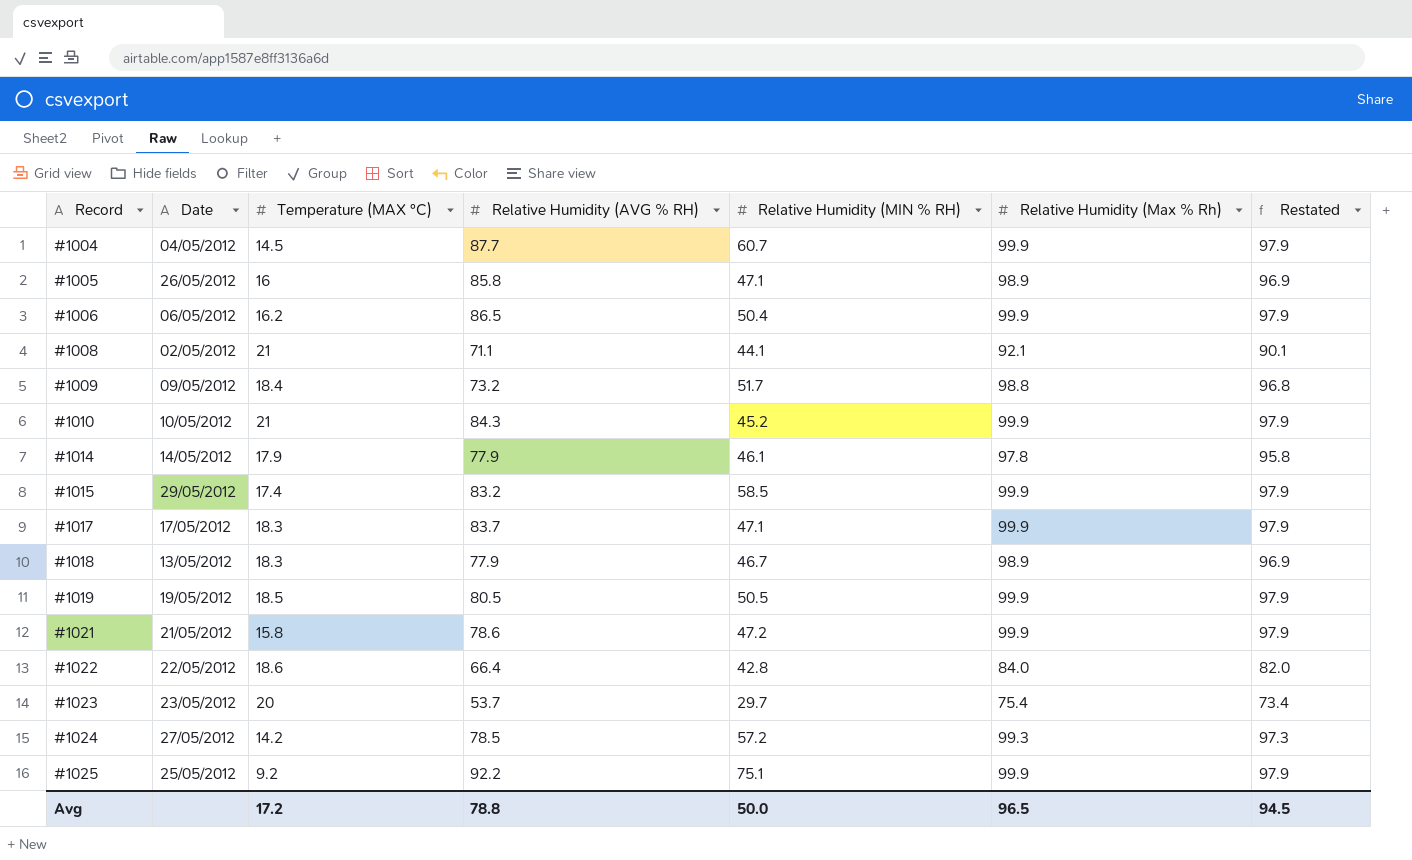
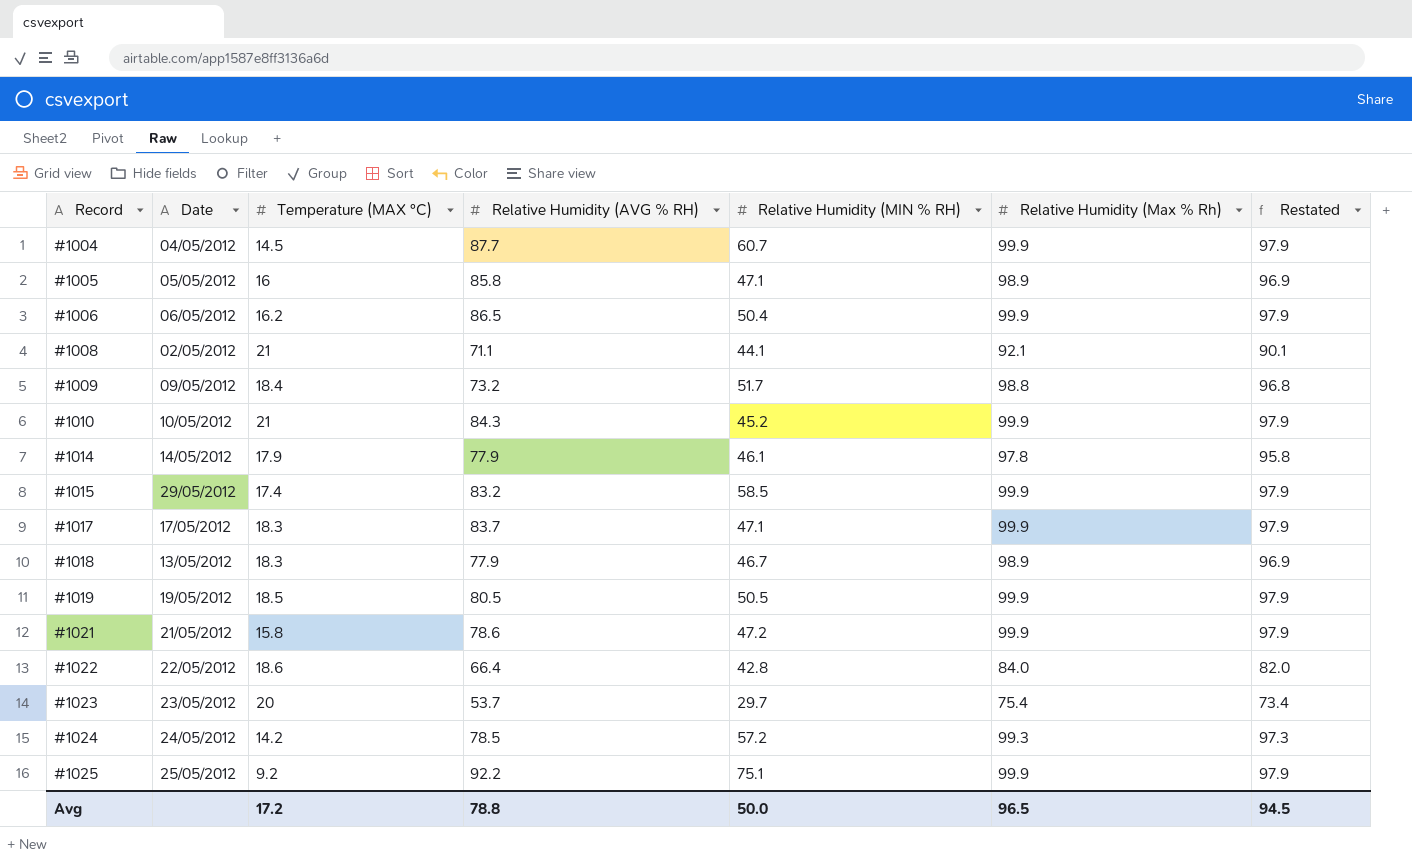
#1005 | Date: 26/05/2012 -> 05/05/2012
#1024 | Date: 27/05/2012 -> 24/05/2012

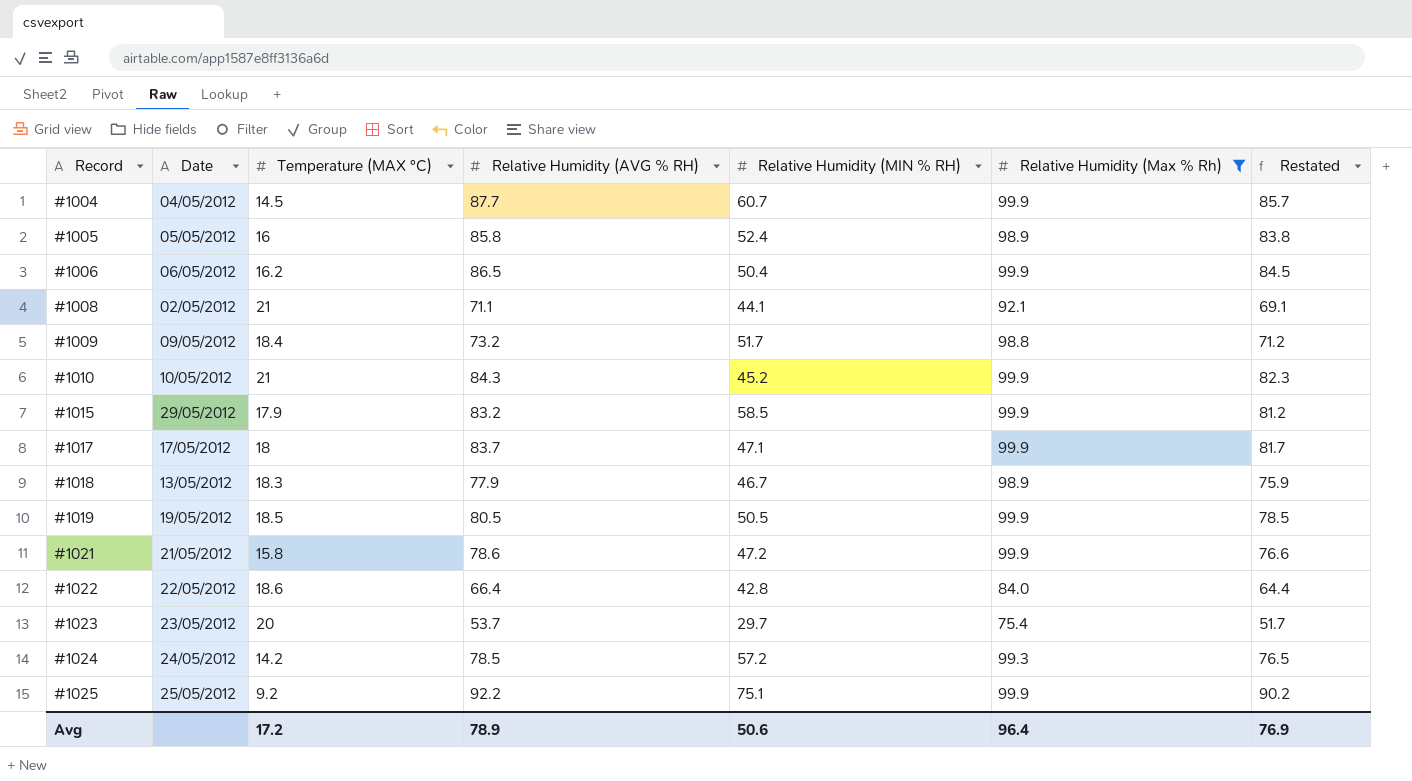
filter: none -> Relative Humidity (Max % Rh) != 97.8
column Restated | formula: [Relative Humidity (Max % Rh)] - 2 -> [Relative Humidity (AVG % RH)] - 2
#1005 | Relative Humidity (MIN % RH): 47.1 -> 52.4
#1015 | Temperature (MAX °C): 17.4 -> 17.9
#1017 | Temperature (MAX °C): 18.3 -> 18
Avg | Relative Humidity (AVG % RH): 78.8 -> 78.9
Avg | Relative Humidity (MIN % RH): 50.0 -> 50.6
Avg | Relative Humidity (Max % Rh): 96.5 -> 96.4
Avg | Restated: 94.5 -> 76.9

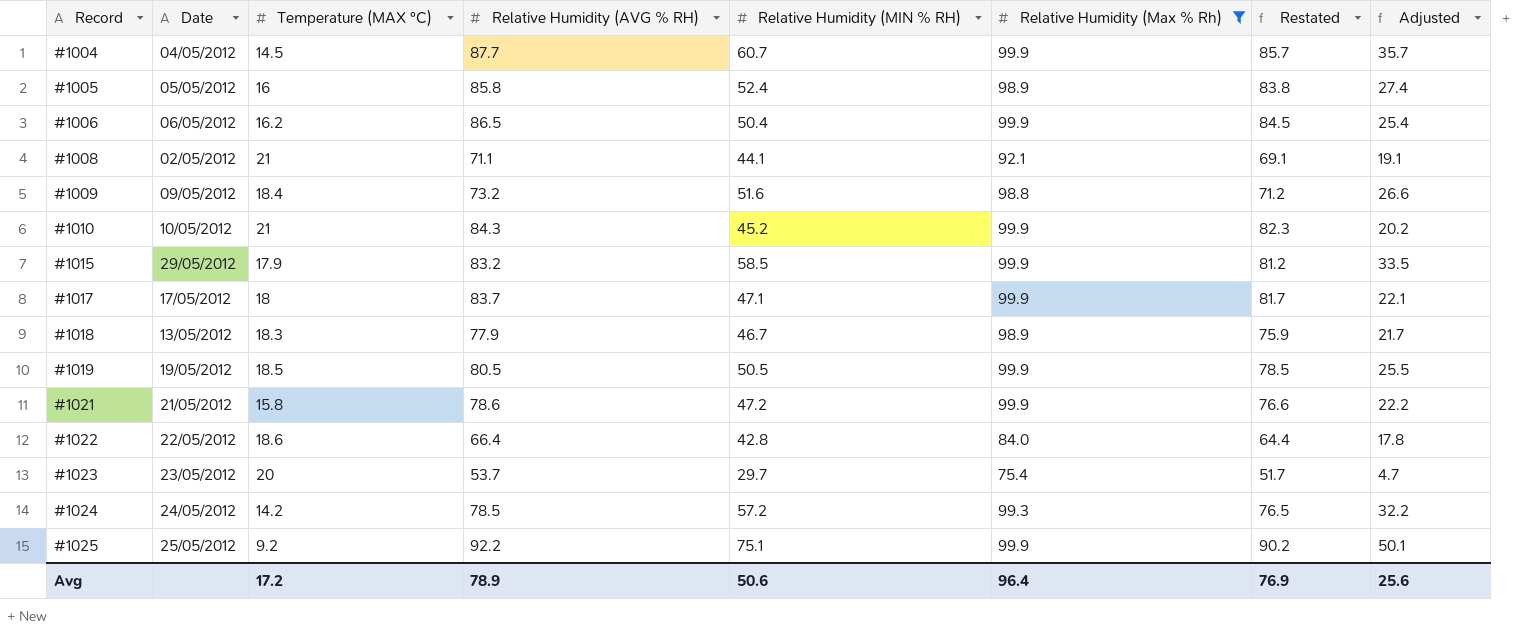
column Adjusted | formula: none -> [Relative Humidity (MIN % RH)] - 25
#1009 | Relative Humidity (MIN % RH): 51.7 -> 51.6

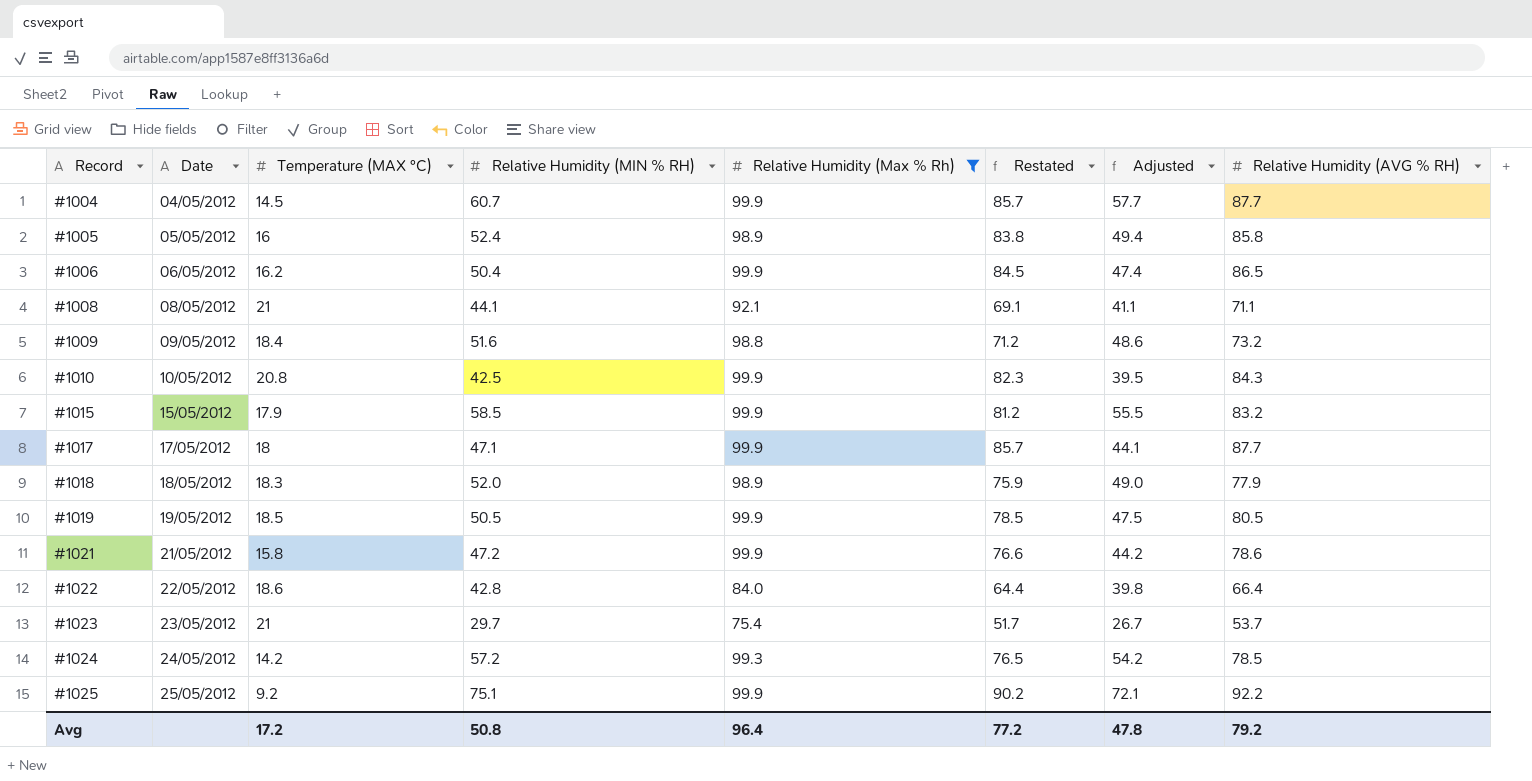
column Adjusted | formula: [Relative Humidity (MIN % RH)] - 25 -> [Relative Humidity (MIN % RH)] - 3
column Relative Humidity (AVG % RH) | position: 4 -> 8
#1008 | Date: 02/05/2012 -> 08/05/2012
#1010 | Temperature (MAX °C): 21 -> 20.8
#1010 | Relative Humidity (MIN % RH): 45.2 -> 42.5
#1015 | Date: 29/05/2012 -> 15/05/2012
#1017 | Restated: 81.7 -> 85.7
#1017 | Relative Humidity (AVG % RH): 83.7 -> 87.7
#1018 | Date: 13/05/2012 -> 18/05/2012
#1018 | Relative Humidity (MIN % RH): 46.7 -> 52.0
#1023 | Temperature (MAX °C): 20 -> 21
Avg | Relative Humidity (MIN % RH): 50.6 -> 50.8
Avg | Restated: 76.9 -> 77.2
Avg | Adjusted: 25.6 -> 47.8
Avg | Relative Humidity (AVG % RH): 78.9 -> 79.2

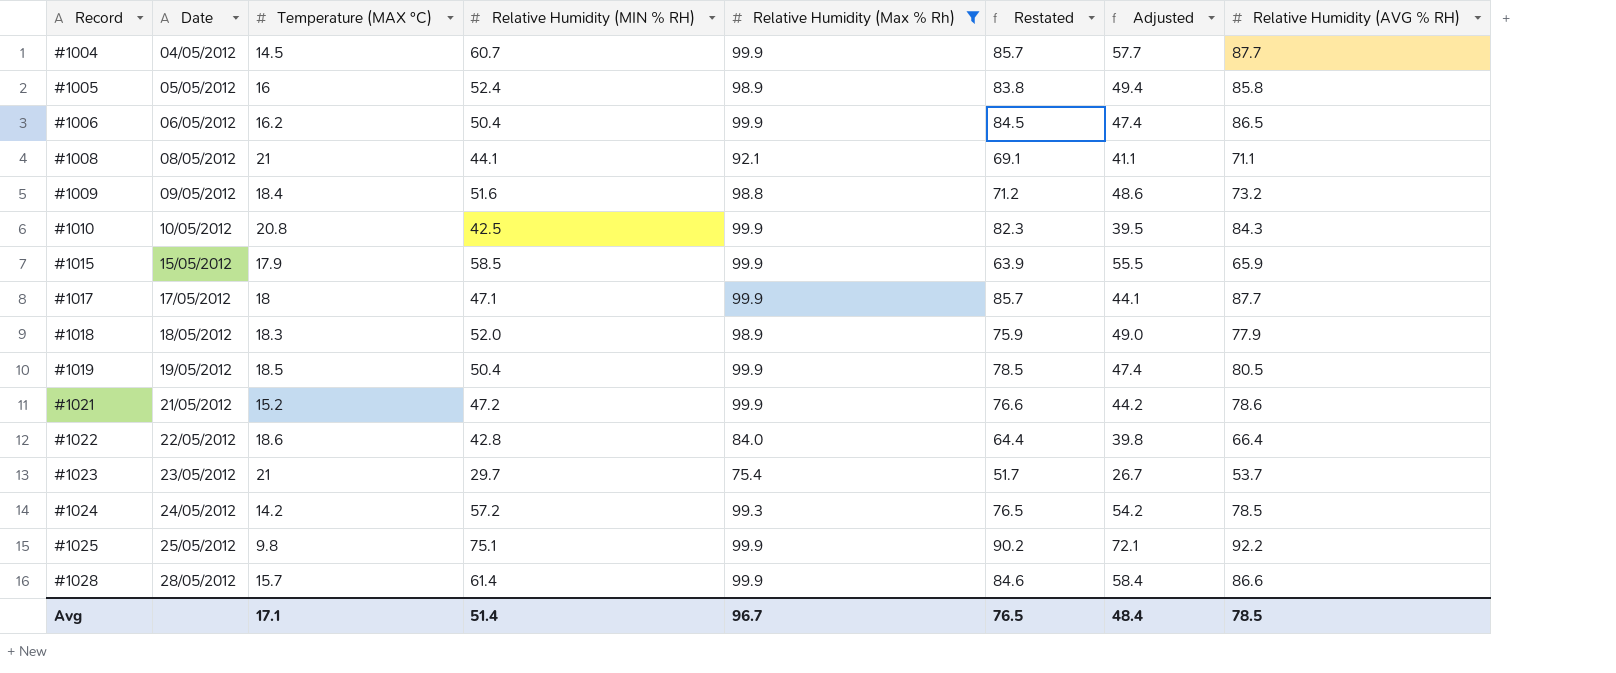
#1015 | Restated: 81.2 -> 63.9
#1015 | Relative Humidity (AVG % RH): 83.2 -> 65.9
#1019 | Relative Humidity (MIN % RH): 50.5 -> 50.4
#1019 | Adjusted: 47.5 -> 47.4
#1021 | Temperature (MAX °C): 15.8 -> 15.2
#1025 | Temperature (MAX °C): 9.2 -> 9.8
row #1028: none -> 28/05/2012 | 15.7 | 61.4 | 99.9 | 84.6 | 58.4 | 86.6
Avg | Temperature (MAX °C): 17.2 -> 17.1
Avg | Relative Humidity (MIN % RH): 50.8 -> 51.4
Avg | Relative Humidity (Max % Rh): 96.4 -> 96.7
Avg | Restated: 77.2 -> 76.5
Avg | Adjusted: 47.8 -> 48.4
Avg | Relative Humidity (AVG % RH): 79.2 -> 78.5

